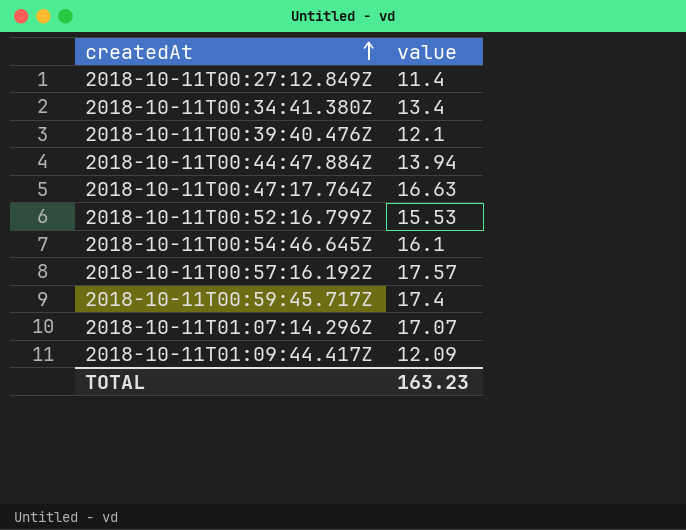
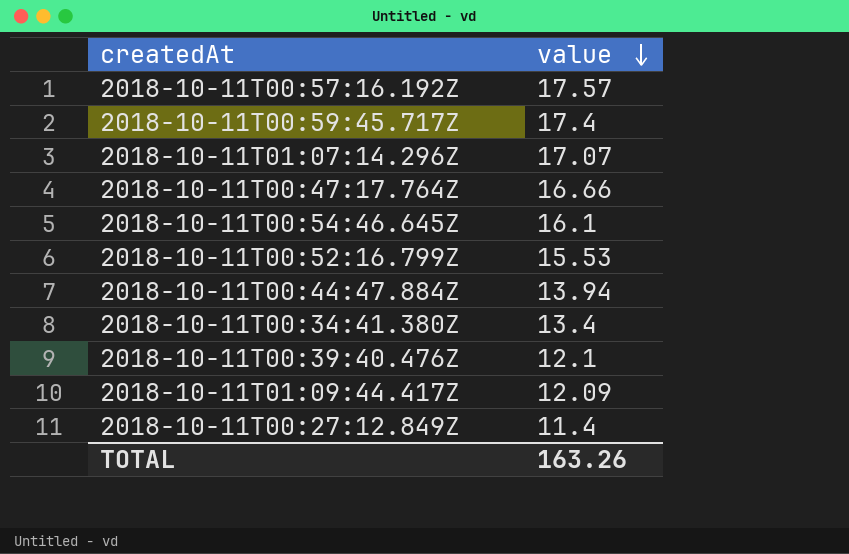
row order: createdAt ascending -> value descending
2018-10-11T00:47:17.764Z | value: 16.63 -> 16.66
TOTAL | value: 163.23 -> 163.26

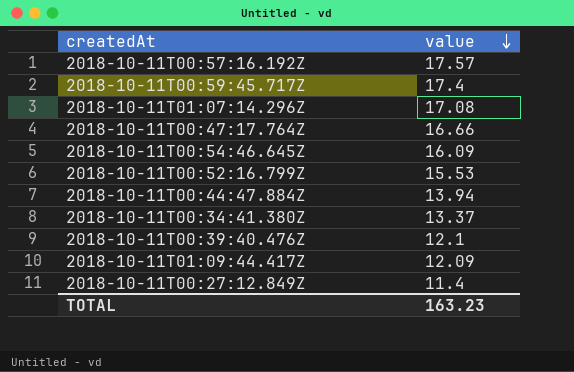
2018-10-11T01:07:14.296Z | value: 17.07 -> 17.08
2018-10-11T00:54:46.645Z | value: 16.1 -> 16.09
2018-10-11T00:34:41.380Z | value: 13.4 -> 13.37
TOTAL | value: 163.26 -> 163.23

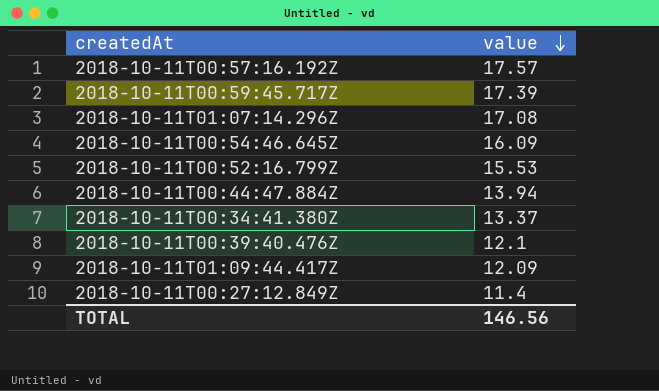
row 2018-10-11T00:47:17.764Z: 16.66 -> none
2018-10-11T00:59:45.717Z | value: 17.4 -> 17.39
TOTAL | value: 163.23 -> 146.56

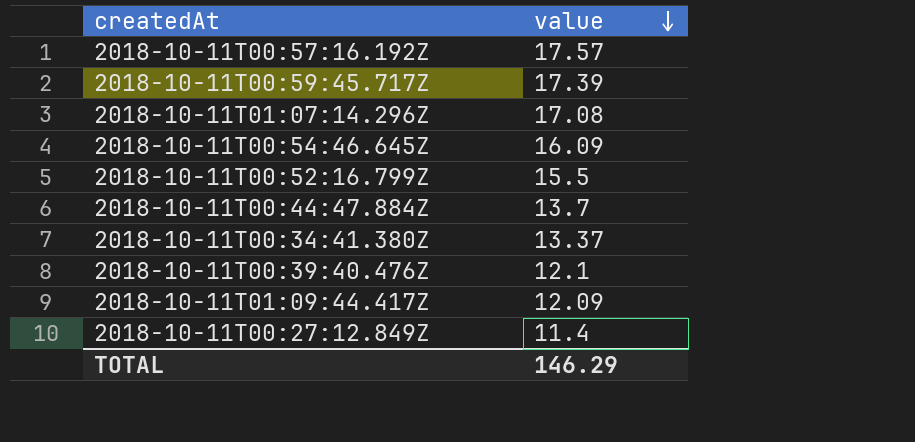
2018-10-11T00:52:16.799Z | value: 15.53 -> 15.5
2018-10-11T00:44:47.884Z | value: 13.94 -> 13.7
TOTAL | value: 146.56 -> 146.29

